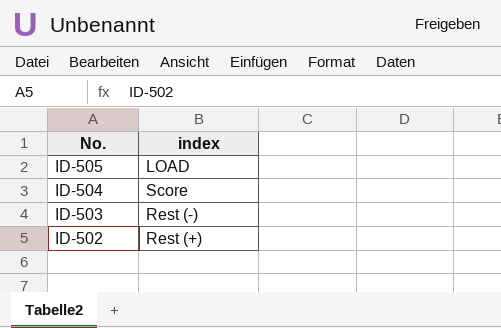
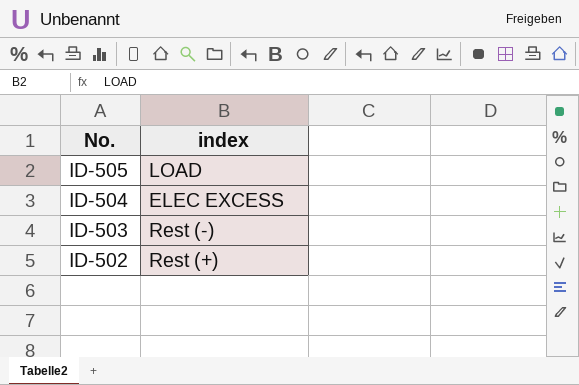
ID-504 | index: Score -> ELEC EXCESS

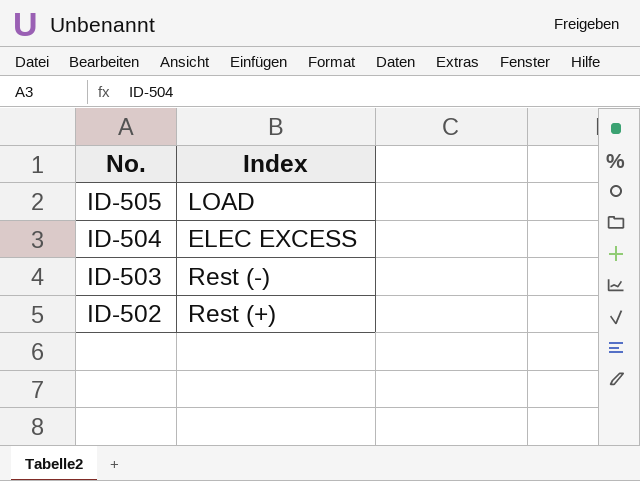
column name: index -> Index

